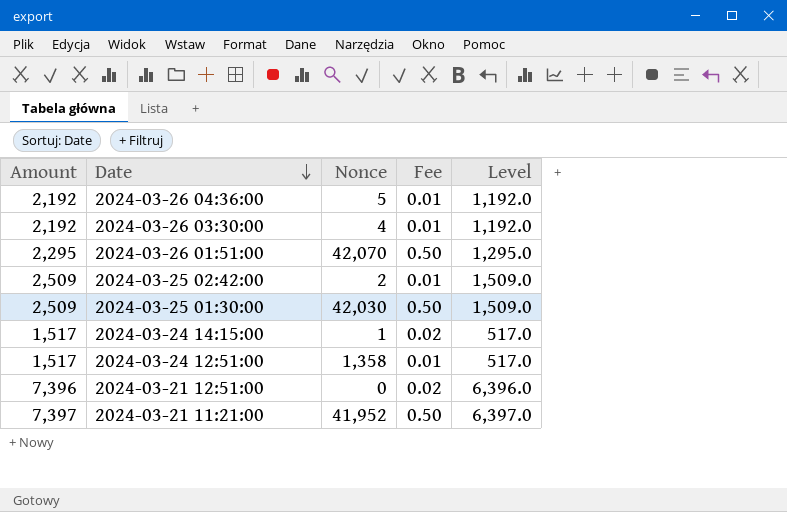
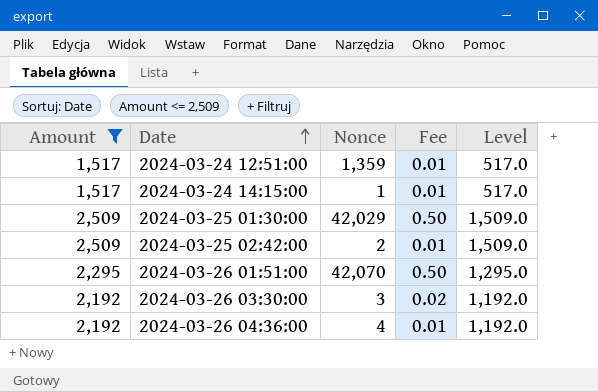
filter: none -> Amount <= 2,509
row order: Date descending -> Date ascending
2024-03-24 12:51:00 | Nonce: 1,358 -> 1,359
2024-03-24 14:15:00 | Fee: 0.02 -> 0.01
2024-03-25 01:30:00 | Nonce: 42,030 -> 42,029
2024-03-26 03:30:00 | Nonce: 4 -> 3
2024-03-26 03:30:00 | Fee: 0.01 -> 0.02
2024-03-26 04:36:00 | Nonce: 5 -> 4

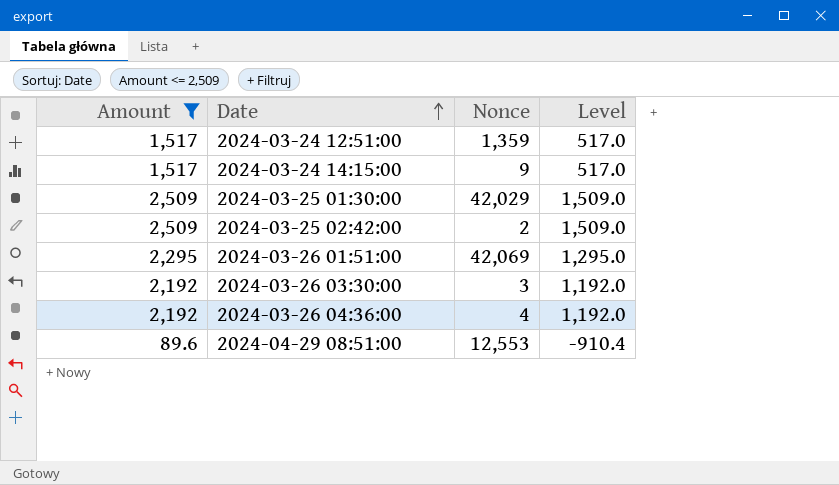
column Fee | position: 4 -> none
2024-03-24 14:15:00 | Nonce: 1 -> 9
2024-03-26 01:51:00 | Nonce: 42,070 -> 42,069
row 2024-04-29 08:51:00: none -> 89.6 | 12,553 | -910.4

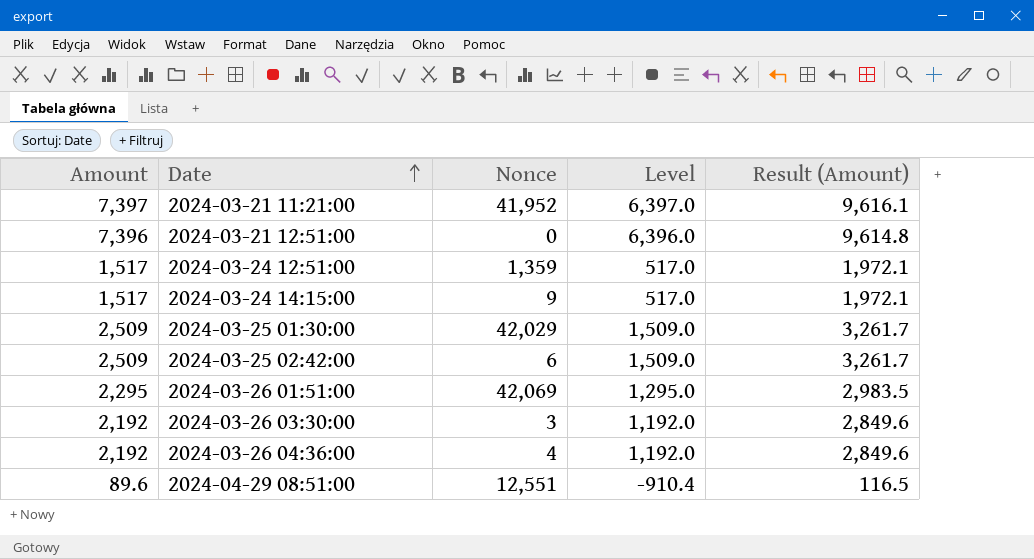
filter: Amount <= 2,509 -> none
column Result (Amount) | formula: none -> [Amount] * 1.3
2024-03-25 02:42:00 | Nonce: 2 -> 6
2024-04-29 08:51:00 | Nonce: 12,553 -> 12,551

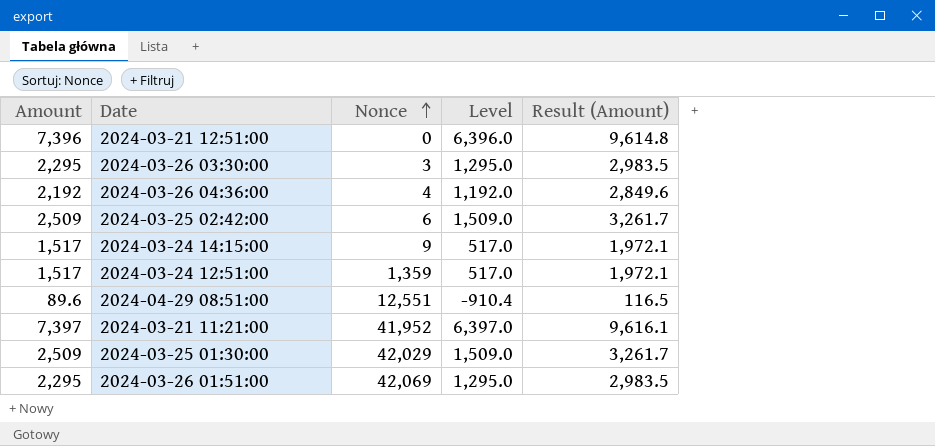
row order: Date ascending -> Nonce ascending
2024-03-26 03:30:00 | Amount: 2,192 -> 2,295
2024-03-26 03:30:00 | Level: 1,192.0 -> 1,295.0
2024-03-26 03:30:00 | Result (Amount): 2,849.6 -> 2,983.5

